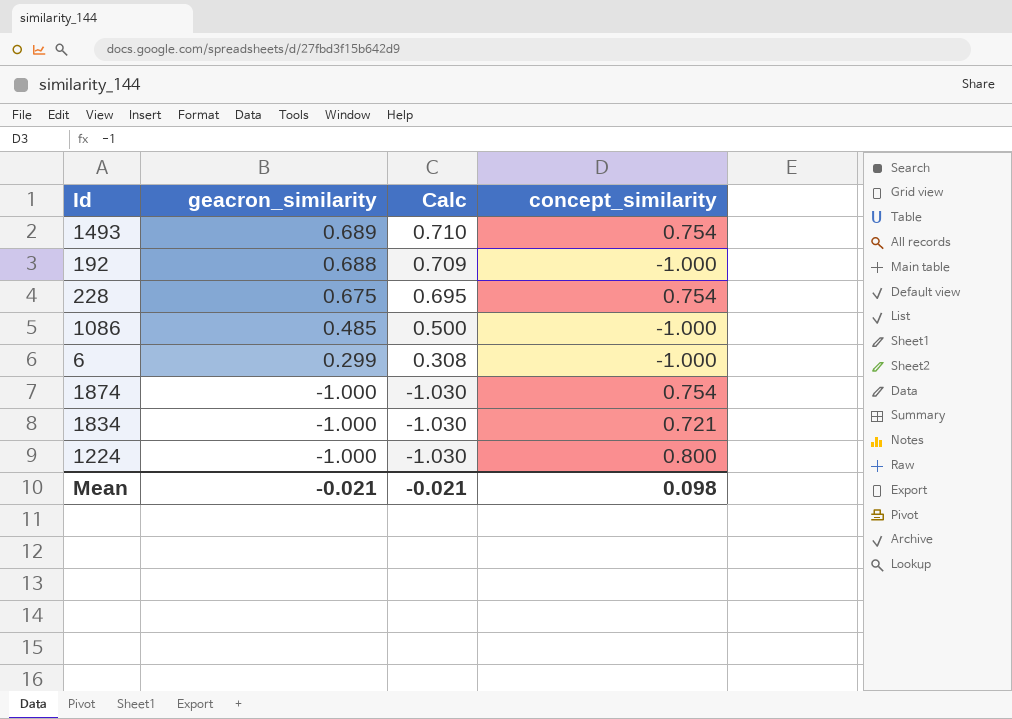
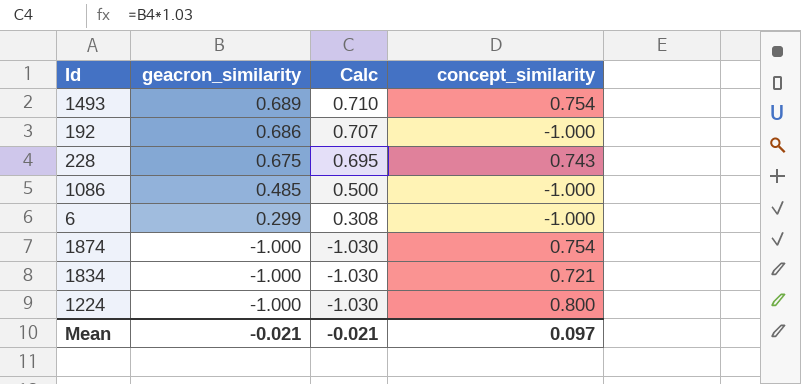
192 | geacron_similarity: 0.688 -> 0.686
192 | Calc: 0.709 -> 0.707
228 | concept_similarity: 0.754 -> 0.743
Mean | concept_similarity: 0.098 -> 0.097

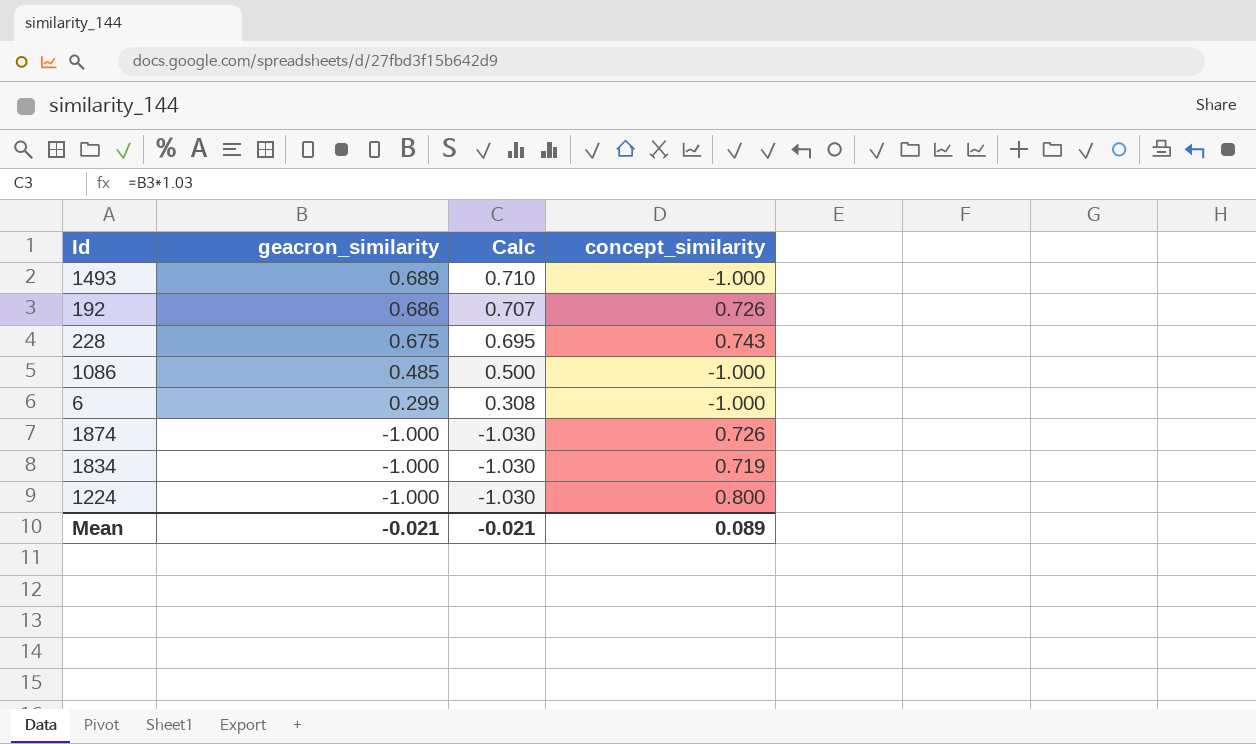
1493 | concept_similarity: 0.754 -> -1.000
192 | concept_similarity: -1.000 -> 0.726
1874 | concept_similarity: 0.754 -> 0.726
1834 | concept_similarity: 0.721 -> 0.719
Mean | concept_similarity: 0.097 -> 0.089

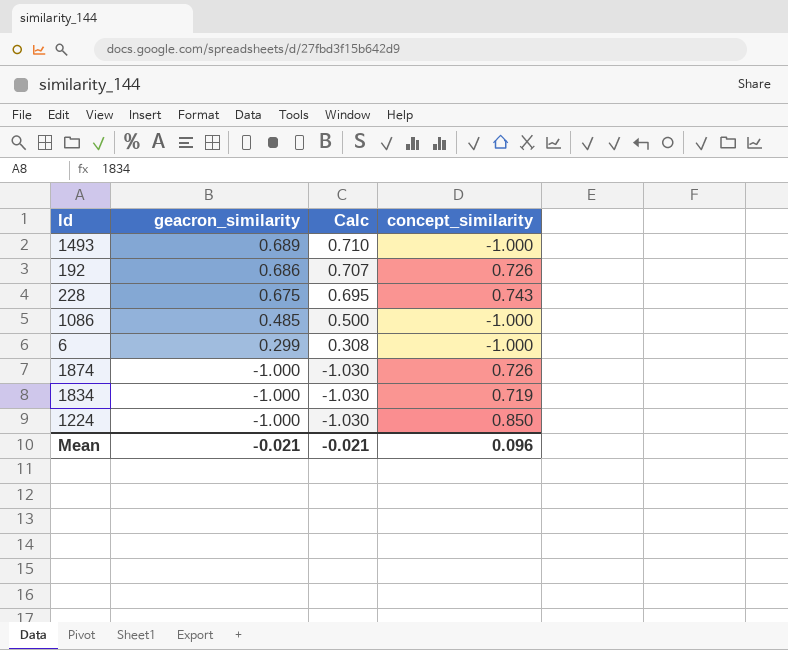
1224 | concept_similarity: 0.800 -> 0.850
Mean | concept_similarity: 0.089 -> 0.096

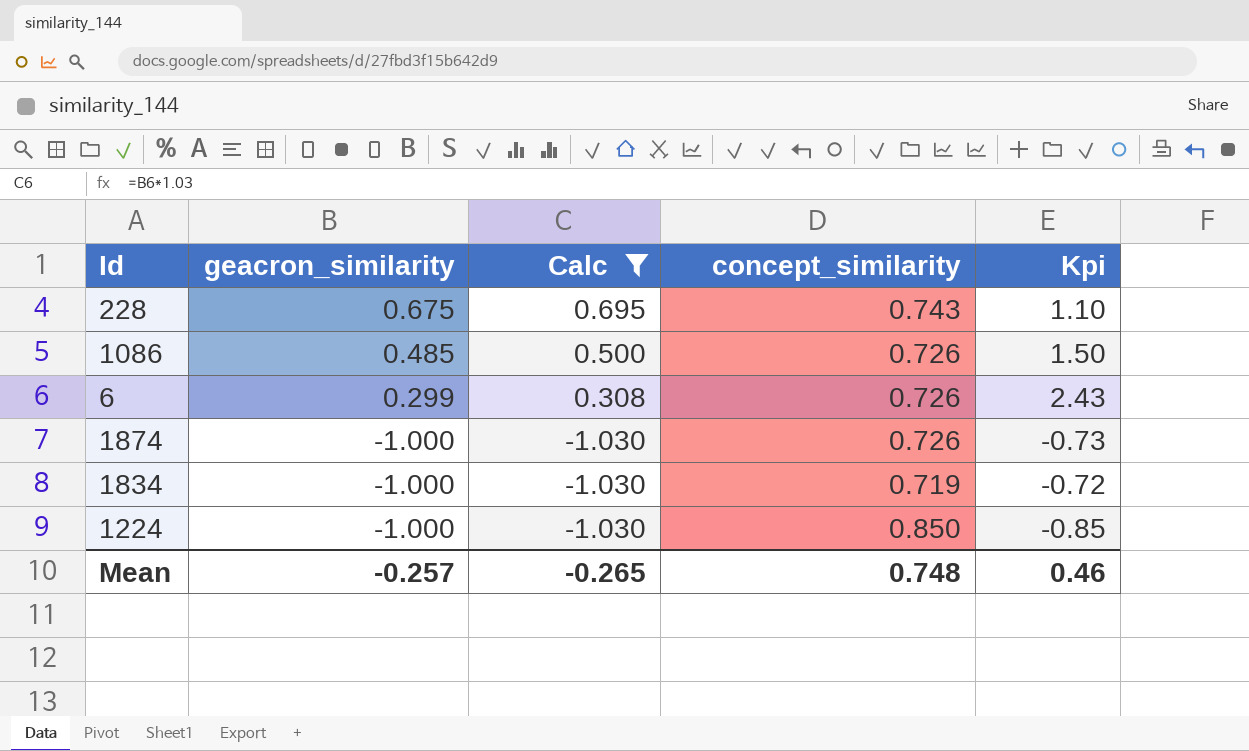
filter: none -> Calc <= 0.695
column Kpi | formula: none -> [concept_similarity] / [geacron_similarity]
1086 | concept_similarity: -1.000 -> 0.726
6 | concept_similarity: -1.000 -> 0.726
Mean | geacron_similarity: -0.021 -> -0.257
Mean | Calc: -0.021 -> -0.265
Mean | concept_similarity: 0.096 -> 0.748

